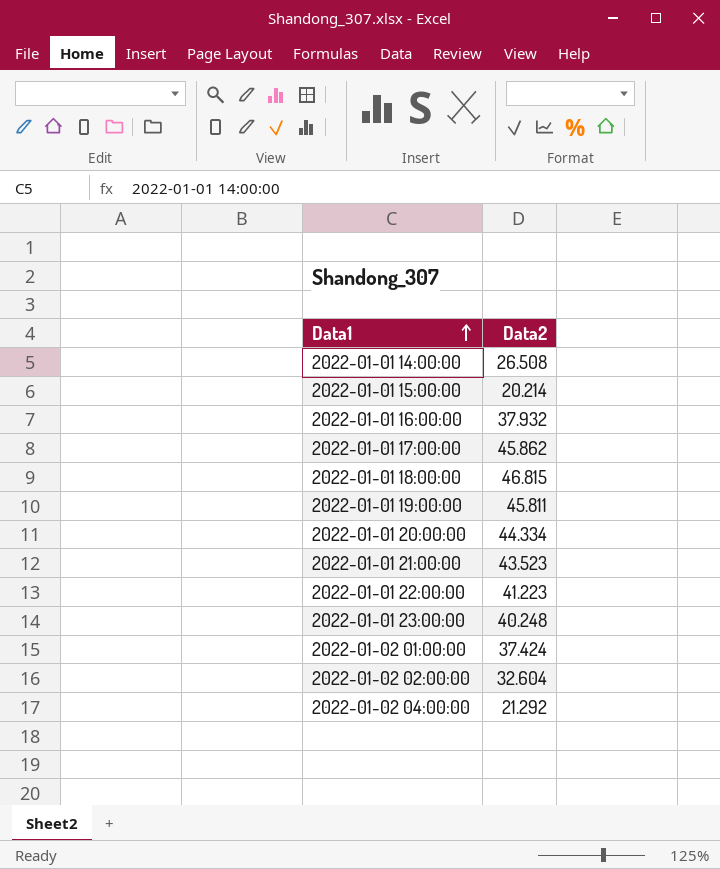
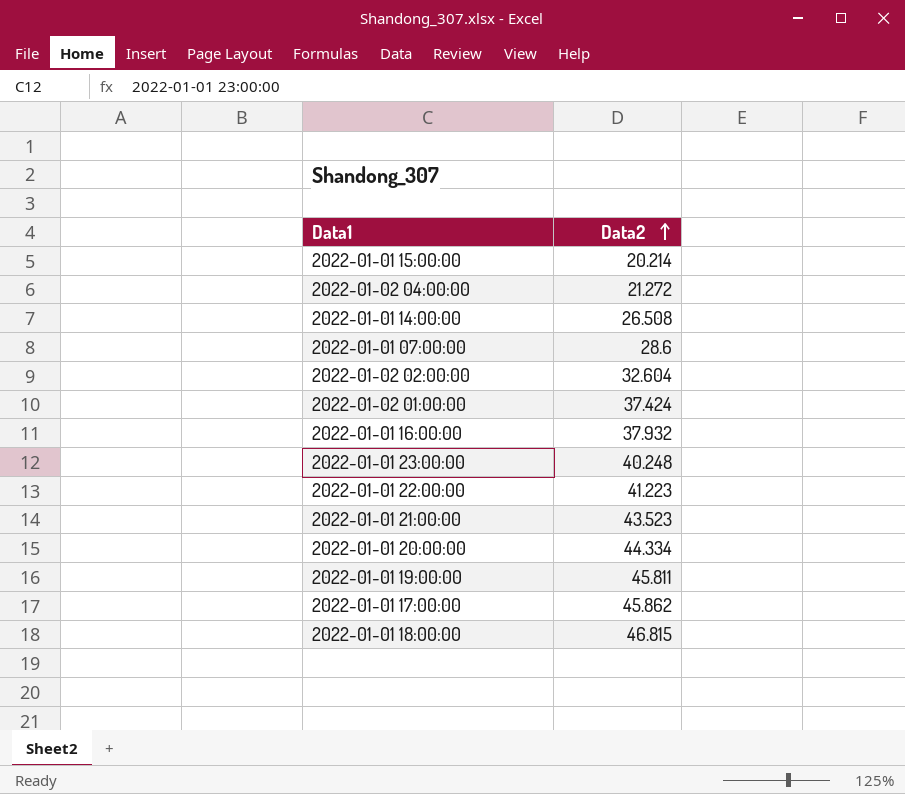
row order: Data1 ascending -> Data2 ascending
2022-01-02 04:00:00 | Data2: 21.292 -> 21.272
row 2022-01-01 07:00:00: none -> 28.6

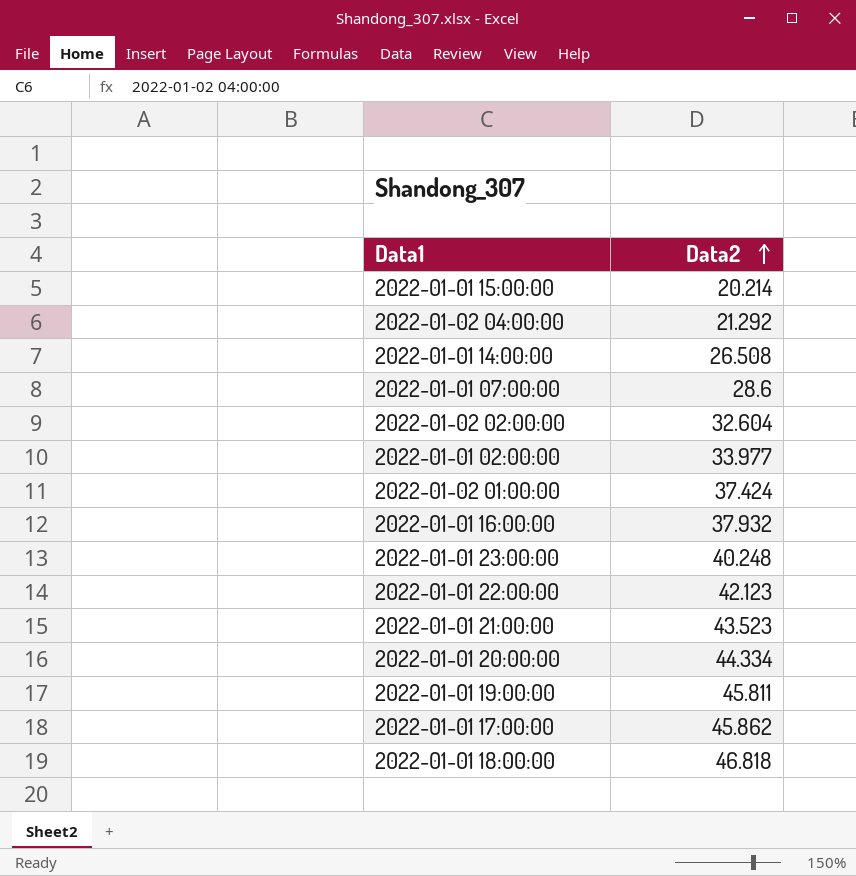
2022-01-02 04:00:00 | Data2: 21.272 -> 21.292
row 2022-01-01 02:00:00: none -> 33.977
2022-01-01 22:00:00 | Data2: 41.223 -> 42.123
2022-01-01 18:00:00 | Data2: 46.815 -> 46.818

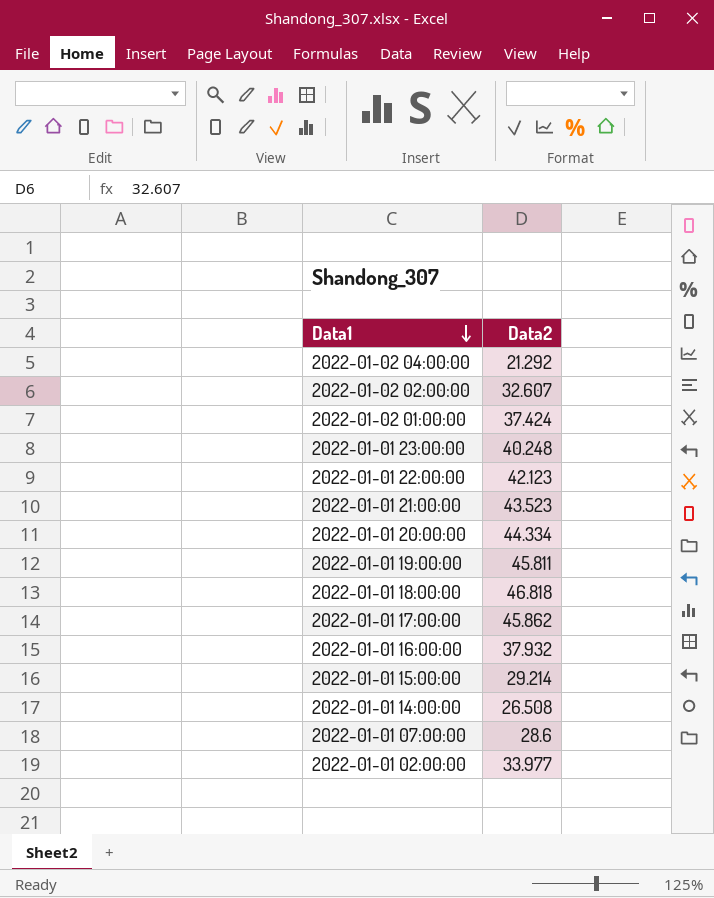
row order: Data2 ascending -> Data1 descending
2022-01-02 02:00:00 | Data2: 32.604 -> 32.607
2022-01-01 15:00:00 | Data2: 20.214 -> 29.214

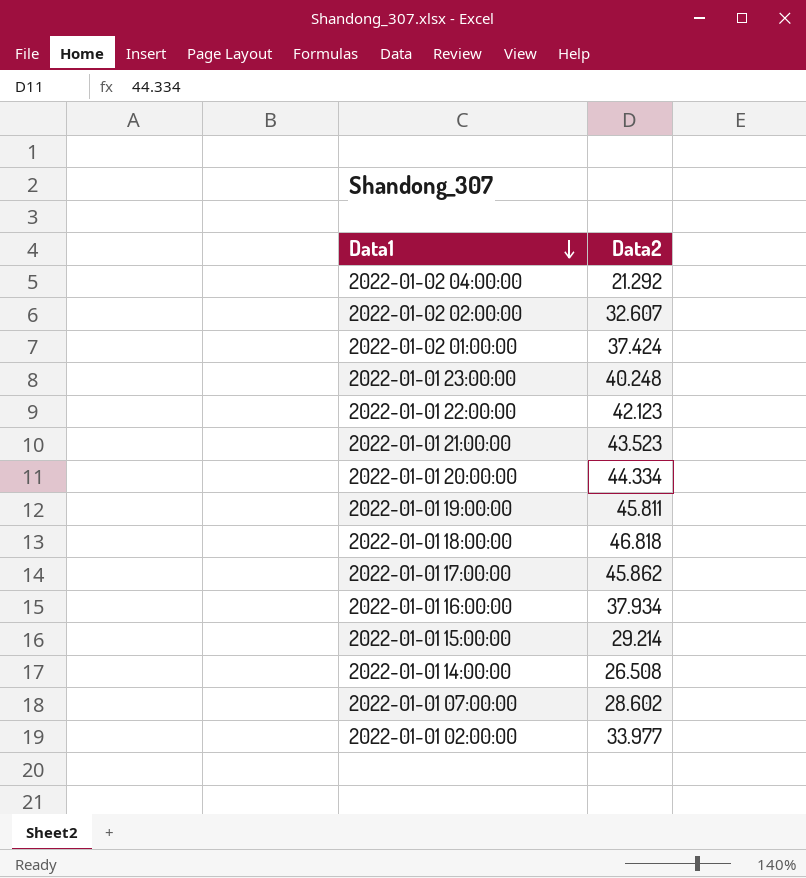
2022-01-01 16:00:00 | Data2: 37.932 -> 37.934
2022-01-01 07:00:00 | Data2: 28.6 -> 28.602

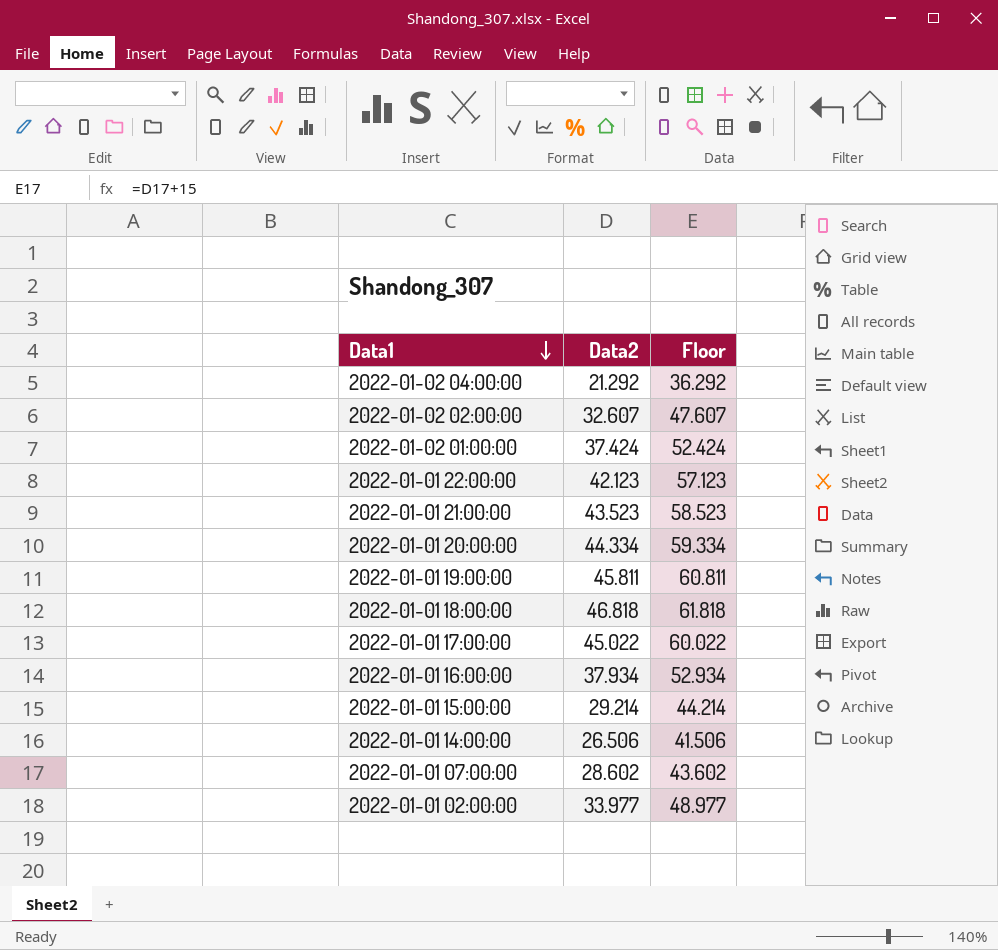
column Floor | formula: none -> [Data2] + 15
row 2022-01-01 23:00:00: 40.248 -> none
2022-01-01 17:00:00 | Data2: 45.862 -> 45.022
2022-01-01 14:00:00 | Data2: 26.508 -> 26.506

